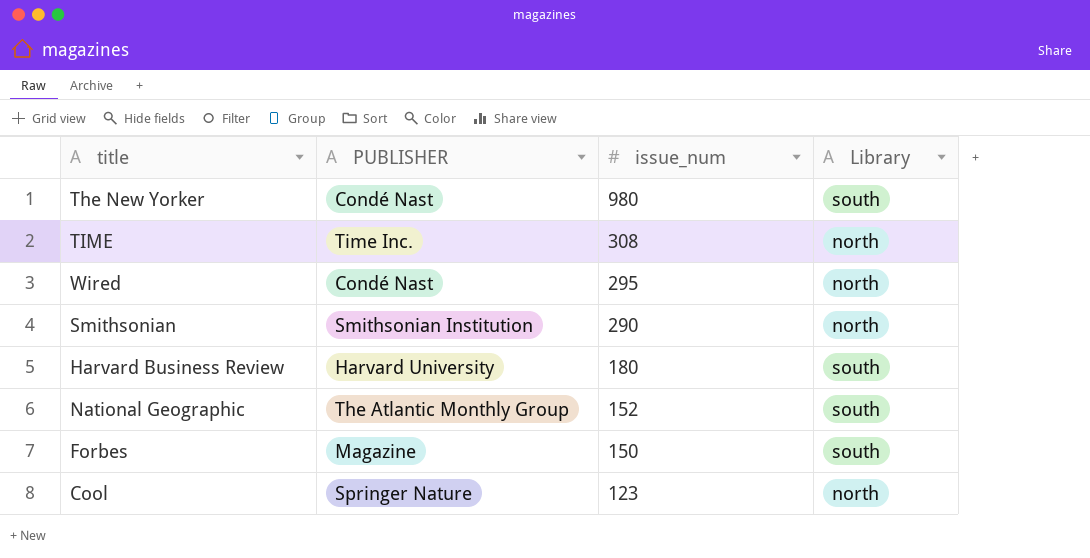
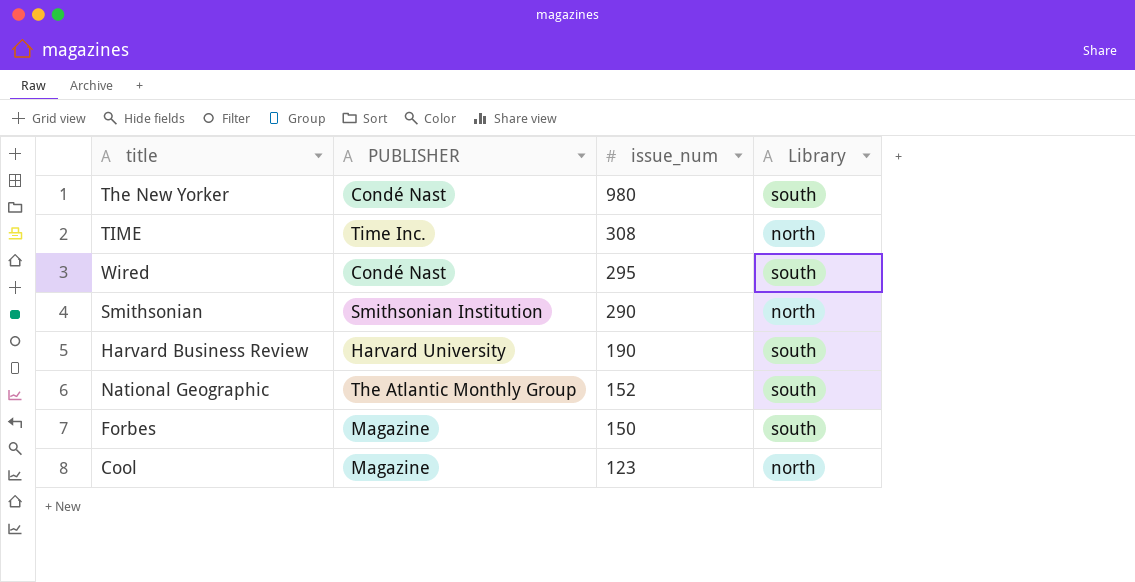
Wired | Library: north -> south
Harvard Business Review | issue_num: 180 -> 190
Cool | PUBLISHER: Springer Nature -> Magazine

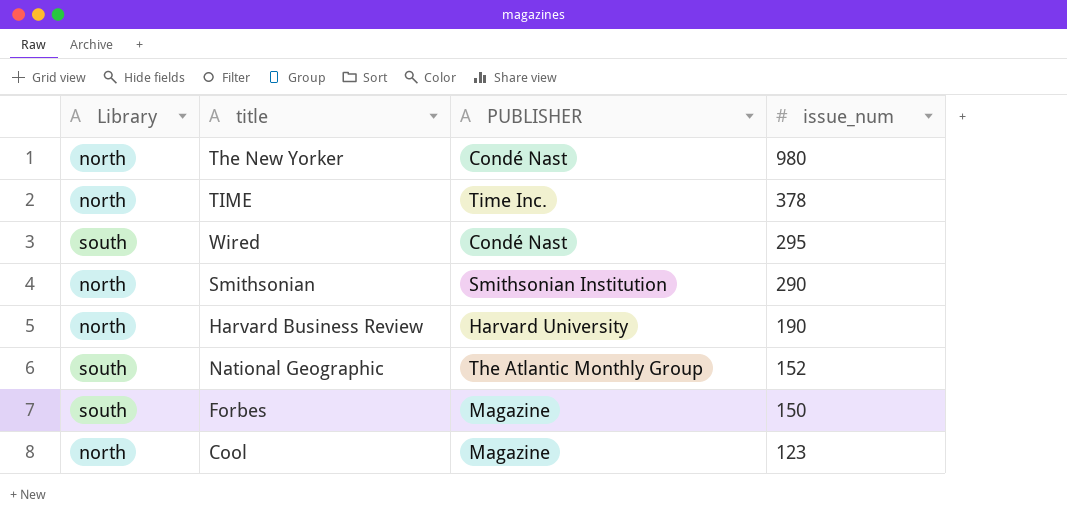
column Library | position: 4 -> 1
The New Yorker | Library: south -> north
TIME | issue_num: 308 -> 378
Harvard Business Review | Library: south -> north

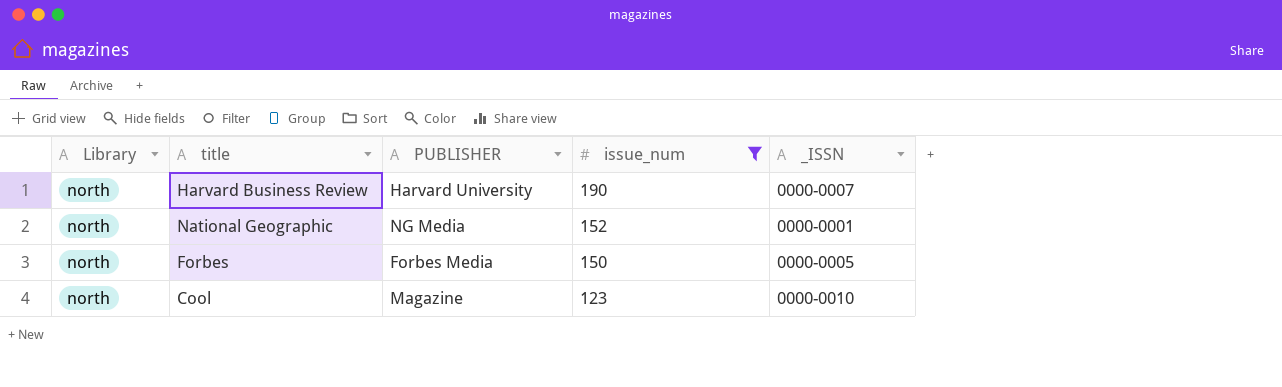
filter: none -> issue_num <= 190
column _ISSN | position: none -> 5
National Geographic | Library: south -> north
National Geographic | PUBLISHER: The Atlantic Monthly Group -> NG Media
Forbes | Library: south -> north
Forbes | PUBLISHER: Magazine -> Forbes Media

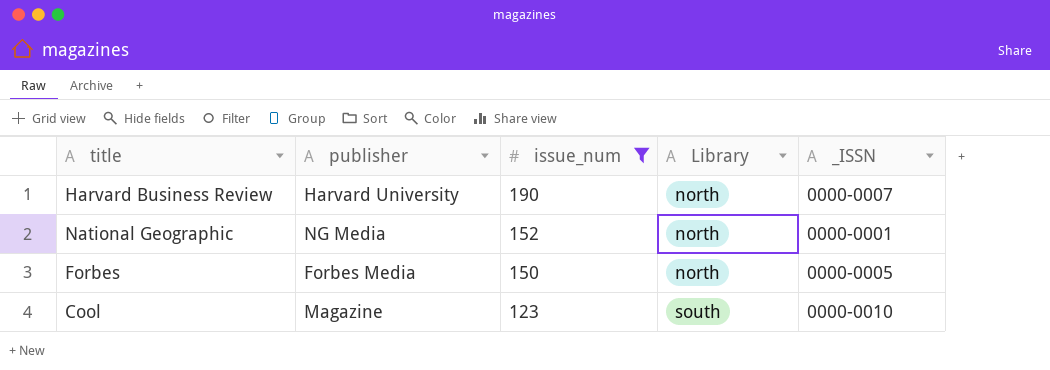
column name: PUBLISHER -> publisher
column Library | position: 1 -> 4
Cool | Library: north -> south

